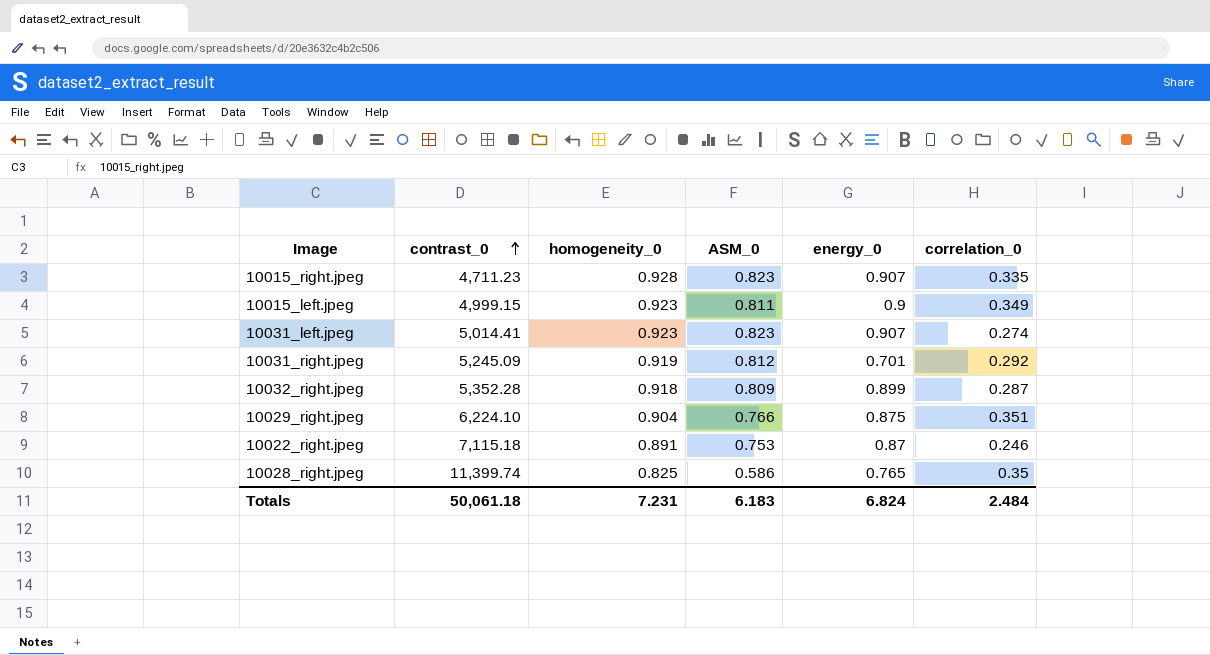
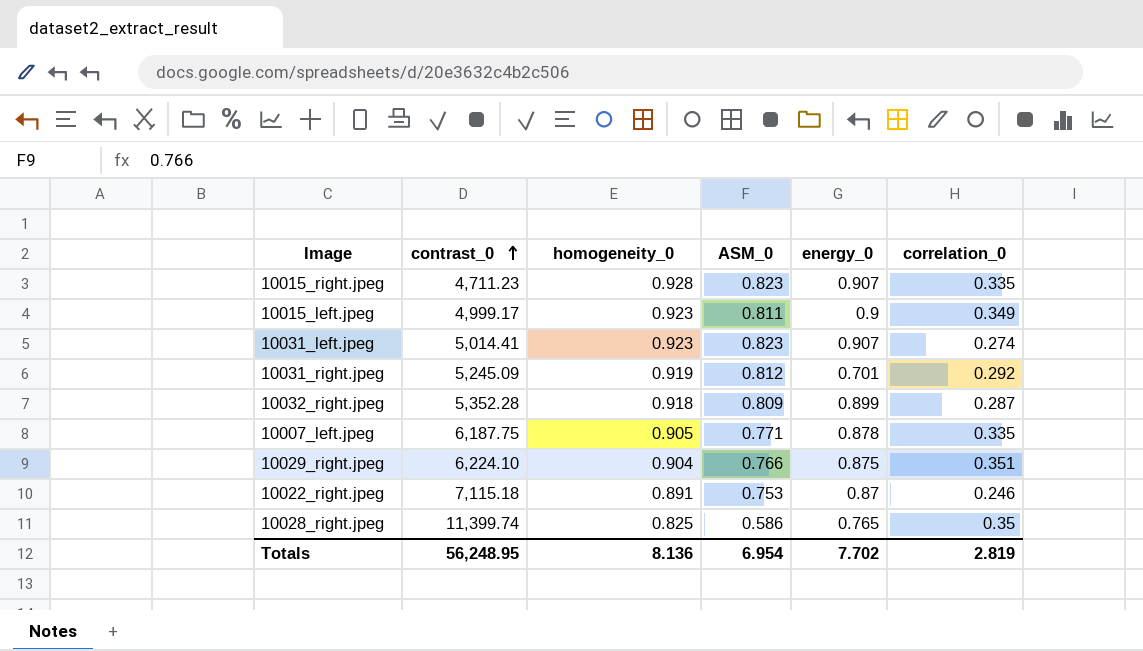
10015_left.jpeg | contrast_0: 4,999.15 -> 4,999.17
row 10007_left.jpeg: none -> 6,187.75 | 0.905 | 0.771 | 0.878 | 0.335
Totals | contrast_0: 50,061.18 -> 56,248.95
Totals | homogeneity_0: 7.231 -> 8.136
Totals | ASM_0: 6.183 -> 6.954
Totals | energy_0: 6.824 -> 7.702
Totals | correlation_0: 2.484 -> 2.819

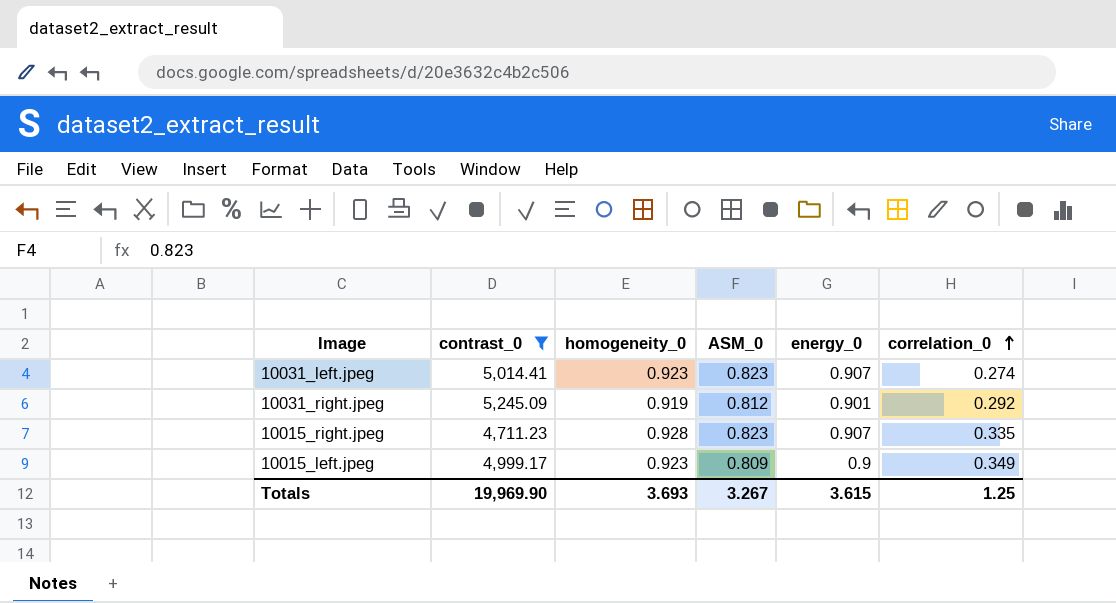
filter: none -> contrast_0 <= 5,245.09
row order: contrast_0 ascending -> correlation_0 ascending
10031_right.jpeg | energy_0: 0.701 -> 0.901
10015_left.jpeg | ASM_0: 0.811 -> 0.809
Totals | contrast_0: 56,248.95 -> 19,969.90
Totals | homogeneity_0: 8.136 -> 3.693
Totals | ASM_0: 6.954 -> 3.267
Totals | energy_0: 7.702 -> 3.615
Totals | correlation_0: 2.819 -> 1.25

